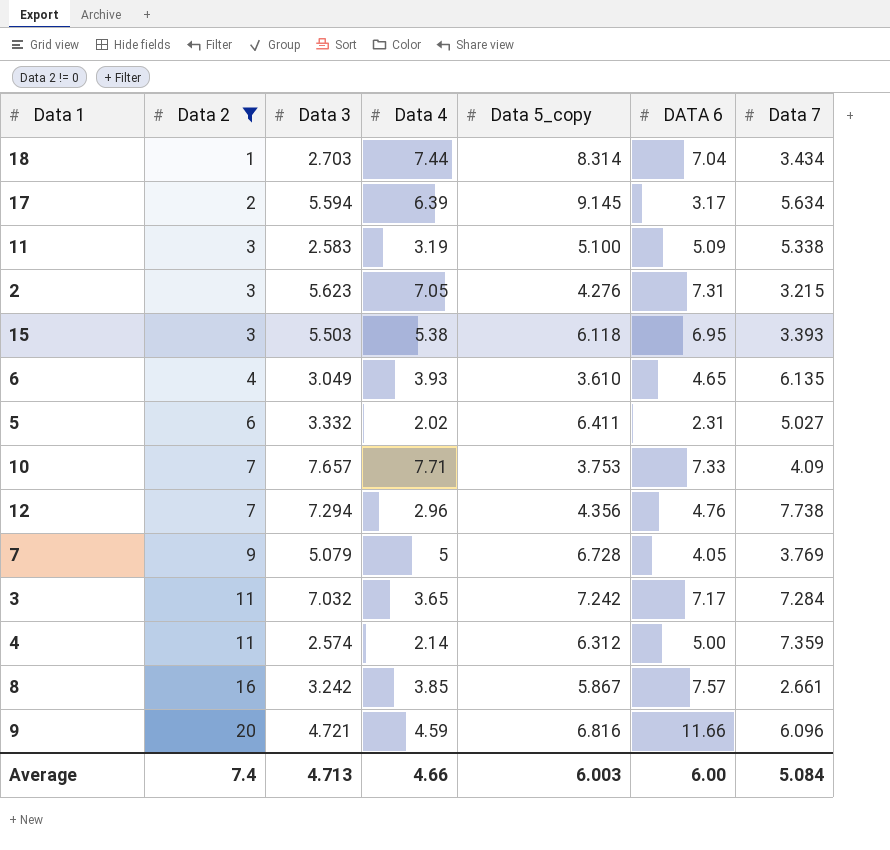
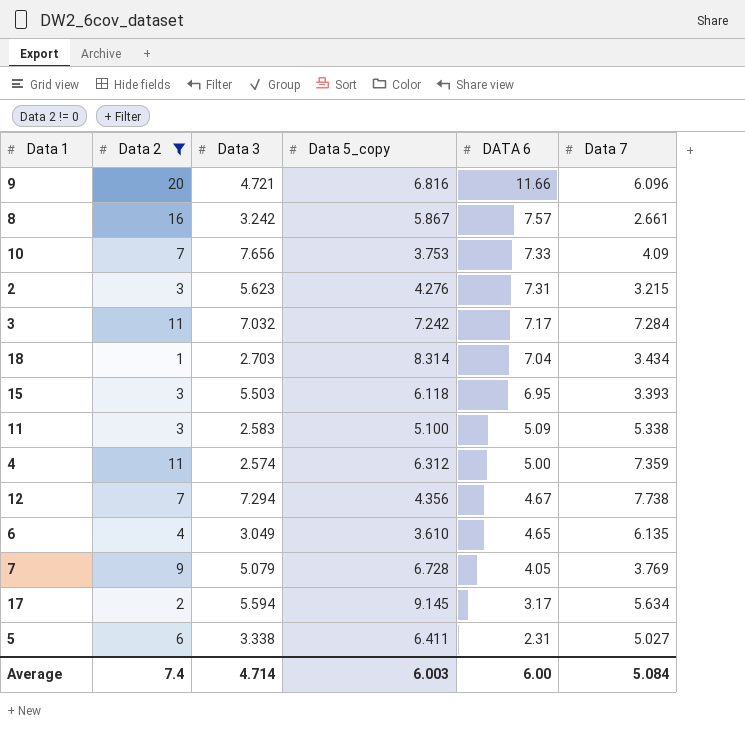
row order: Data 2 ascending -> DATA 6 descending
column Data 4 | position: 4 -> none
10 | Data 3: 7.657 -> 7.656
12 | DATA 6: 4.76 -> 4.67
5 | Data 3: 3.332 -> 3.338
Average | Data 3: 4.713 -> 4.714

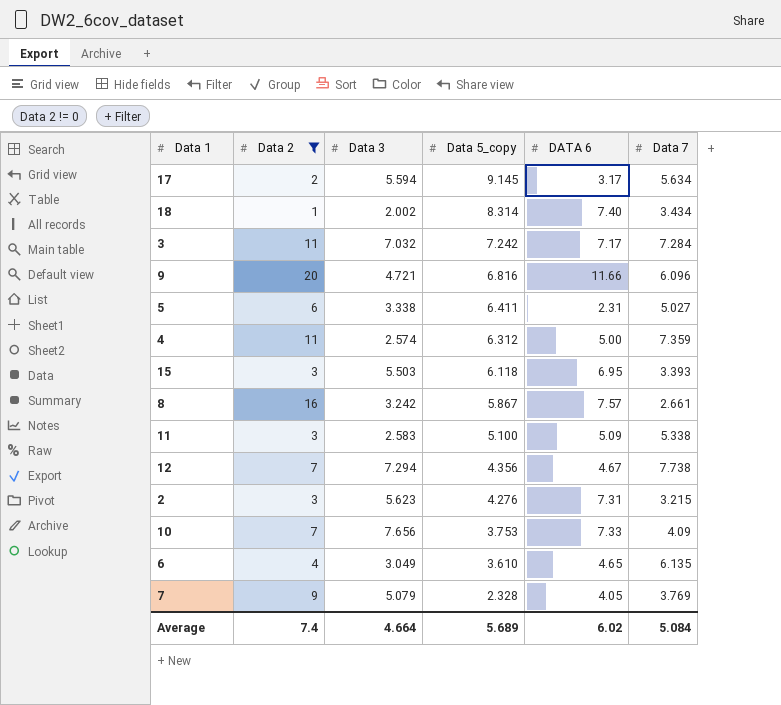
row order: DATA 6 descending -> Data 5_copy descending
18 | Data 3: 2.703 -> 2.002
18 | DATA 6: 7.04 -> 7.40
7 | Data 5_copy: 6.728 -> 2.328
Average | Data 3: 4.714 -> 4.664
Average | Data 5_copy: 6.003 -> 5.689
Average | DATA 6: 6.00 -> 6.02

